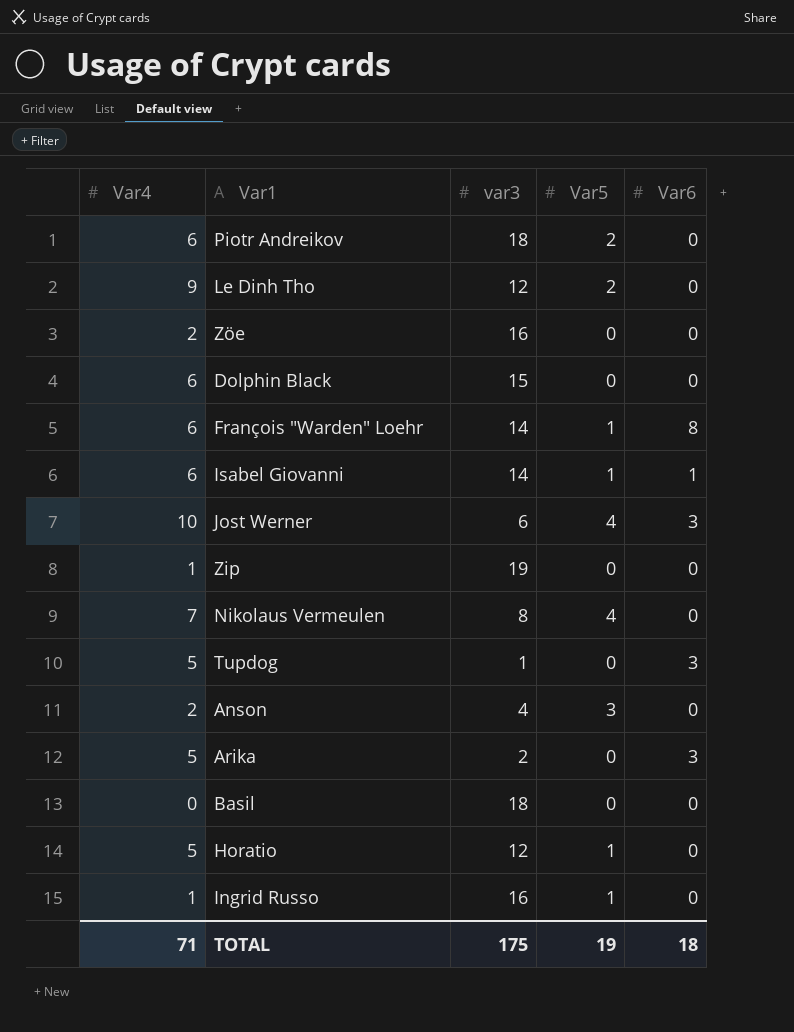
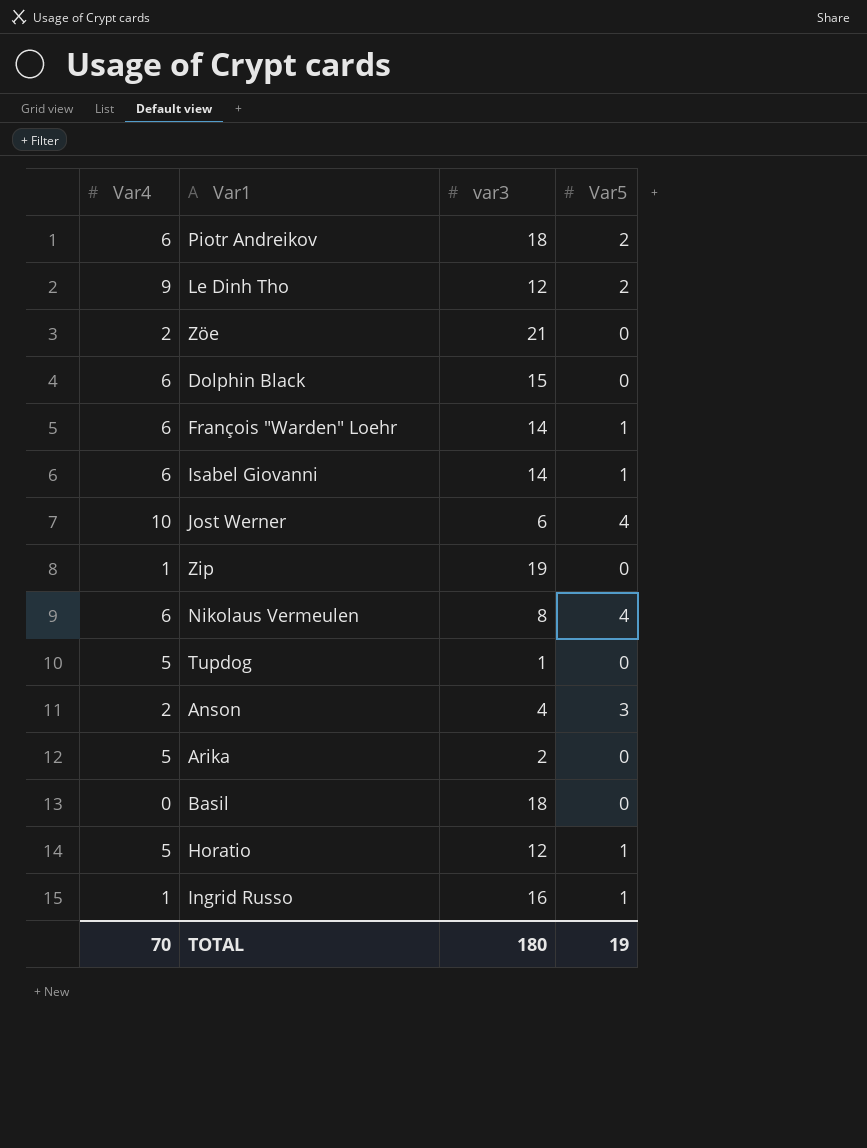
column Var6 | position: 5 -> none
Zöe | var3: 16 -> 21
Nikolaus Vermeulen | Var4: 7 -> 6
TOTAL | Var4: 71 -> 70
TOTAL | var3: 175 -> 180

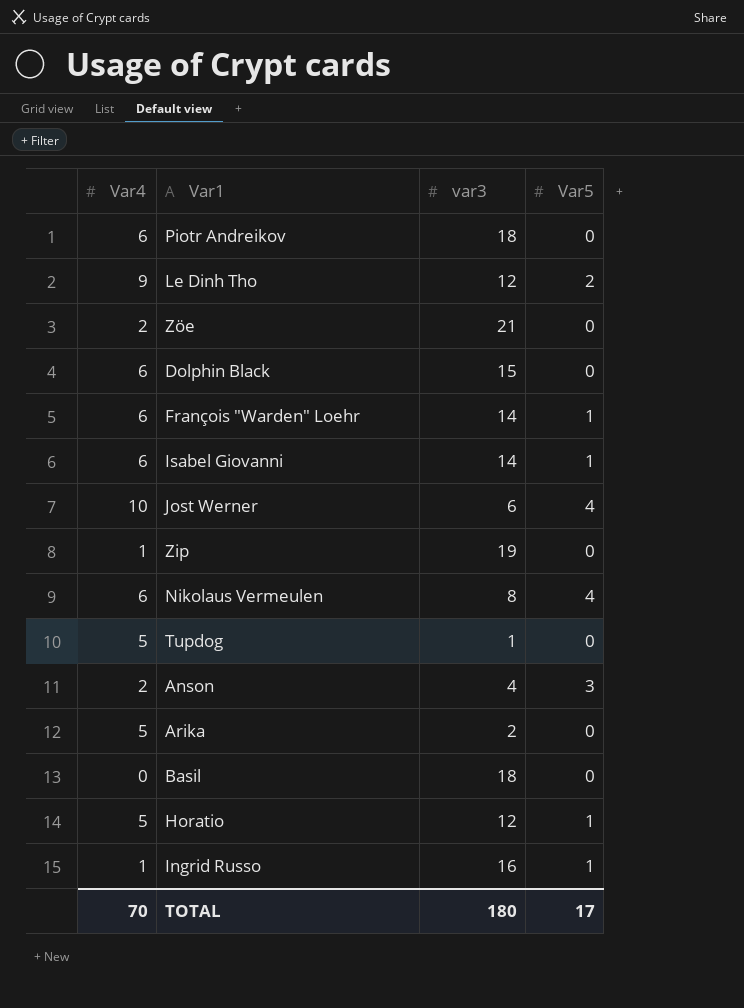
Piotr Andreikov | Var5: 2 -> 0
TOTAL | Var5: 19 -> 17

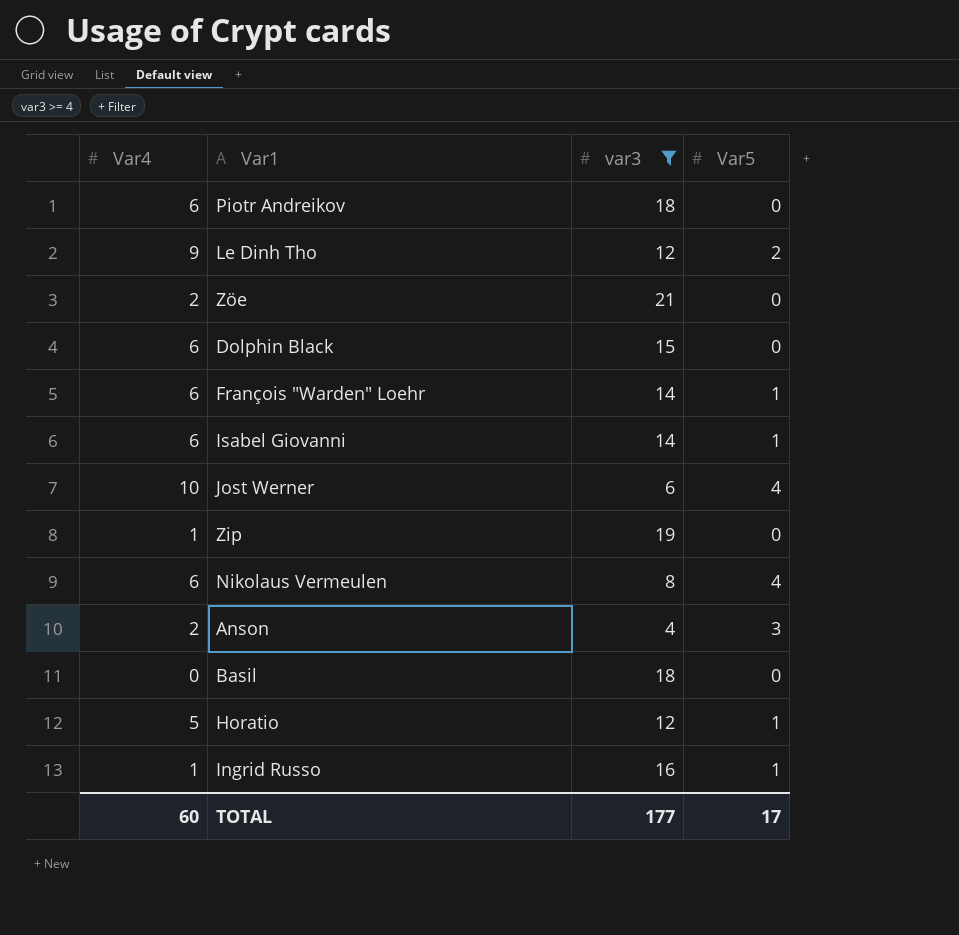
filter: none -> var3 >= 4
TOTAL | Var4: 70 -> 60
TOTAL | var3: 180 -> 177

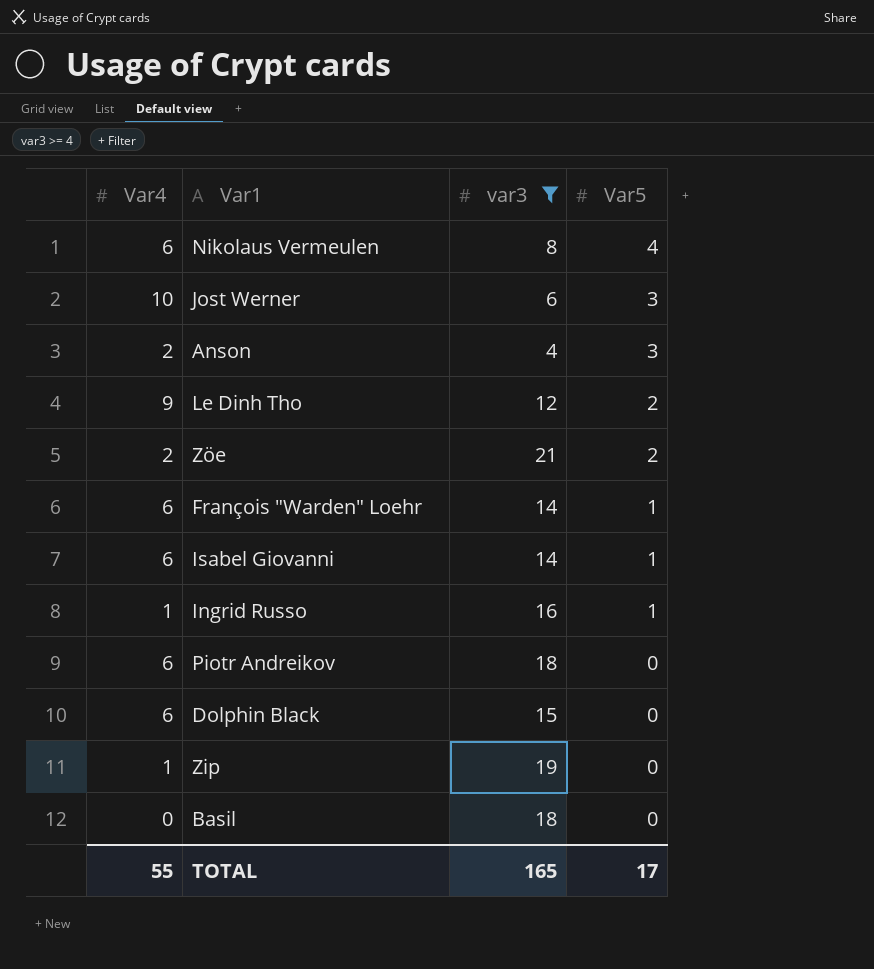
row order: none -> Var5 descending
row Horatio: 5 | 12 | 1 -> none
Jost Werner | Var5: 4 -> 3
Zöe | Var5: 0 -> 2
TOTAL | Var4: 60 -> 55
TOTAL | var3: 177 -> 165

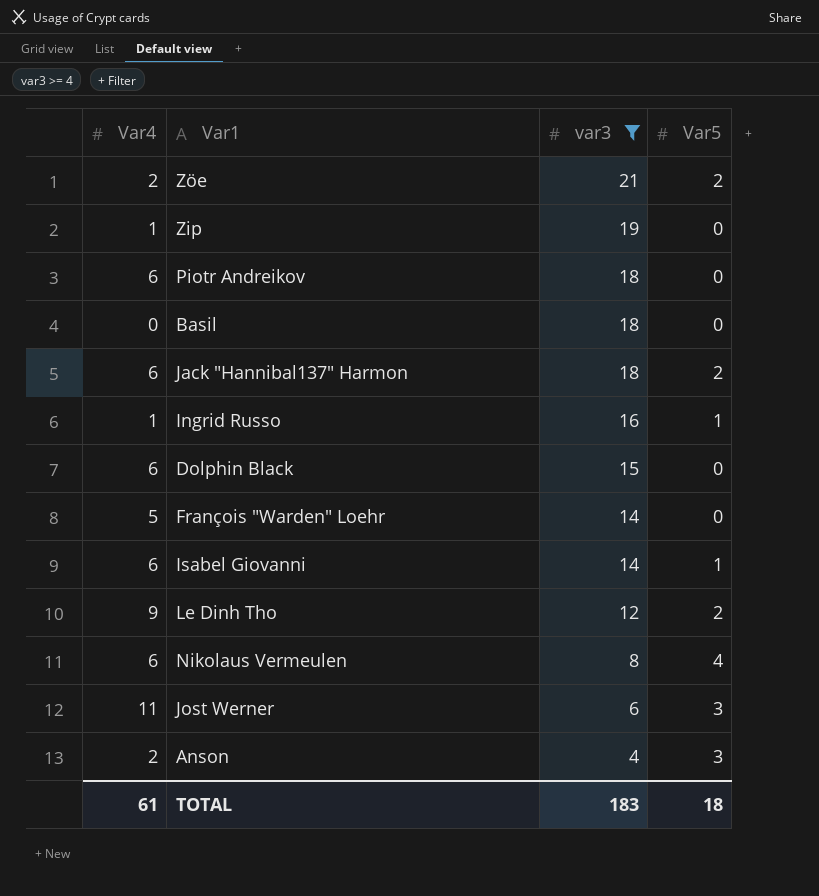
row order: Var5 descending -> var3 descending
row Jack "Hannibal137" Harmon: none -> 6 | 18 | 2
François "Warden" Loehr | Var4: 6 -> 5
François "Warden" Loehr | Var5: 1 -> 0
Jost Werner | Var4: 10 -> 11
TOTAL | Var4: 55 -> 61
TOTAL | var3: 165 -> 183
TOTAL | Var5: 17 -> 18

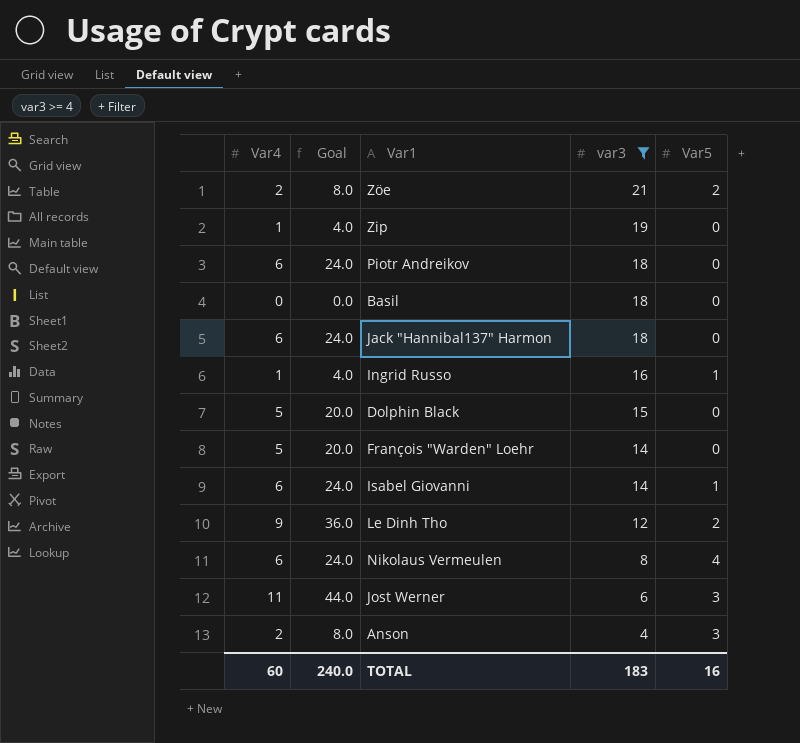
column Goal | formula: none -> [Var4] * 4
Jack "Hannibal137" Harmon | Var5: 2 -> 0
Dolphin Black | Var4: 6 -> 5
TOTAL | Var4: 61 -> 60
TOTAL | Var5: 18 -> 16

